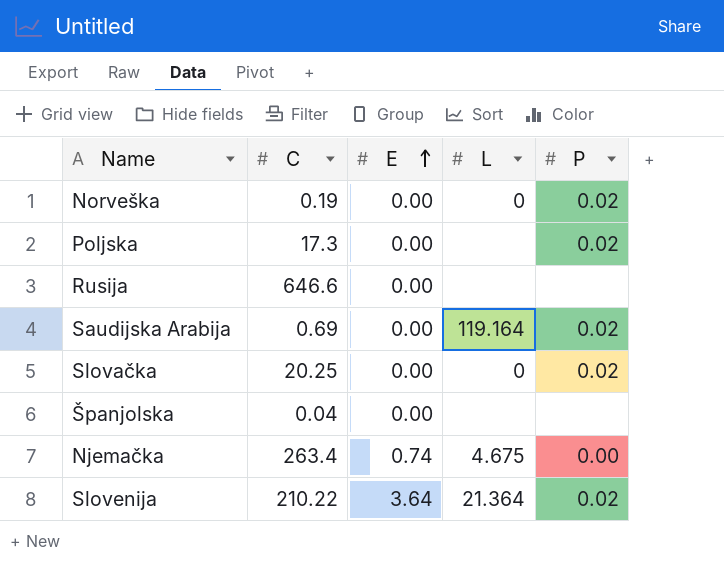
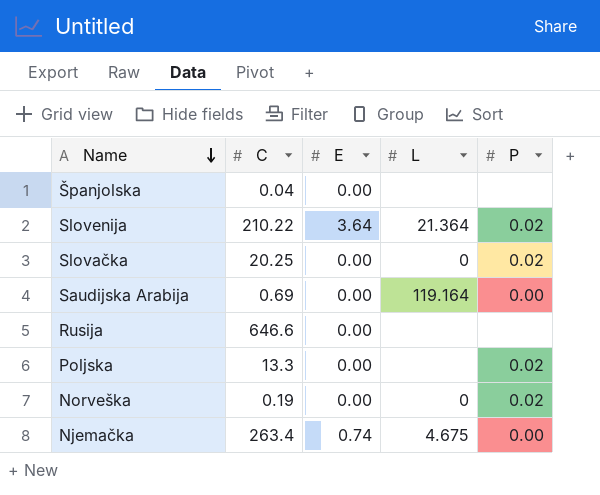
row order: E ascending -> Name descending
Saudijska Arabija | P: 0.02 -> 0.00
Poljska | C: 17.3 -> 13.3

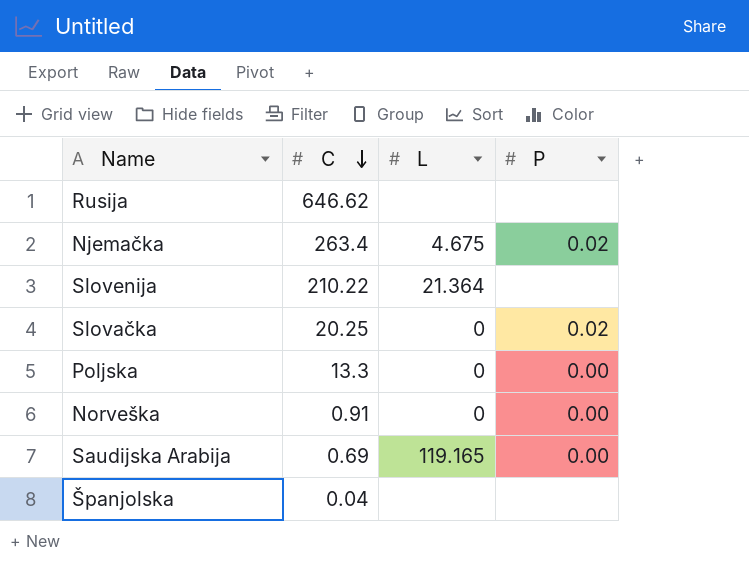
row order: Name descending -> C descending
column E | position: 3 -> none
Rusija | C: 646.6 -> 646.62
Njemačka | P: 0.00 -> 0.02
Slovenija | P: 0.02 -> none
Poljska | L: none -> 0
Poljska | P: 0.02 -> 0.00
Norveška | C: 0.19 -> 0.91
Norveška | P: 0.02 -> 0.00
Saudijska Arabija | L: 119.164 -> 119.165

